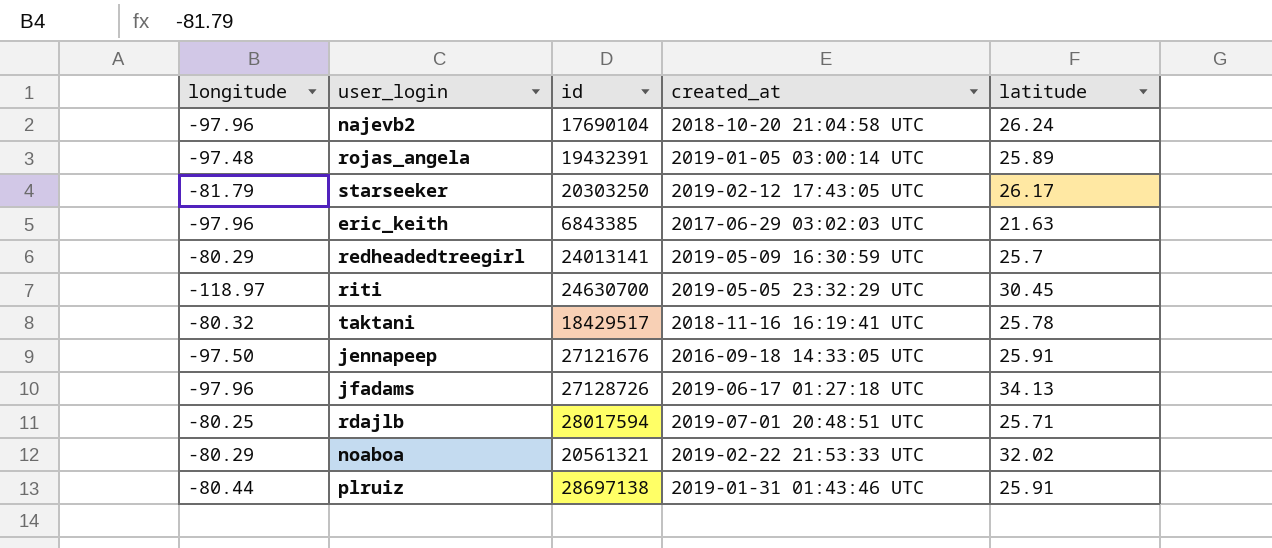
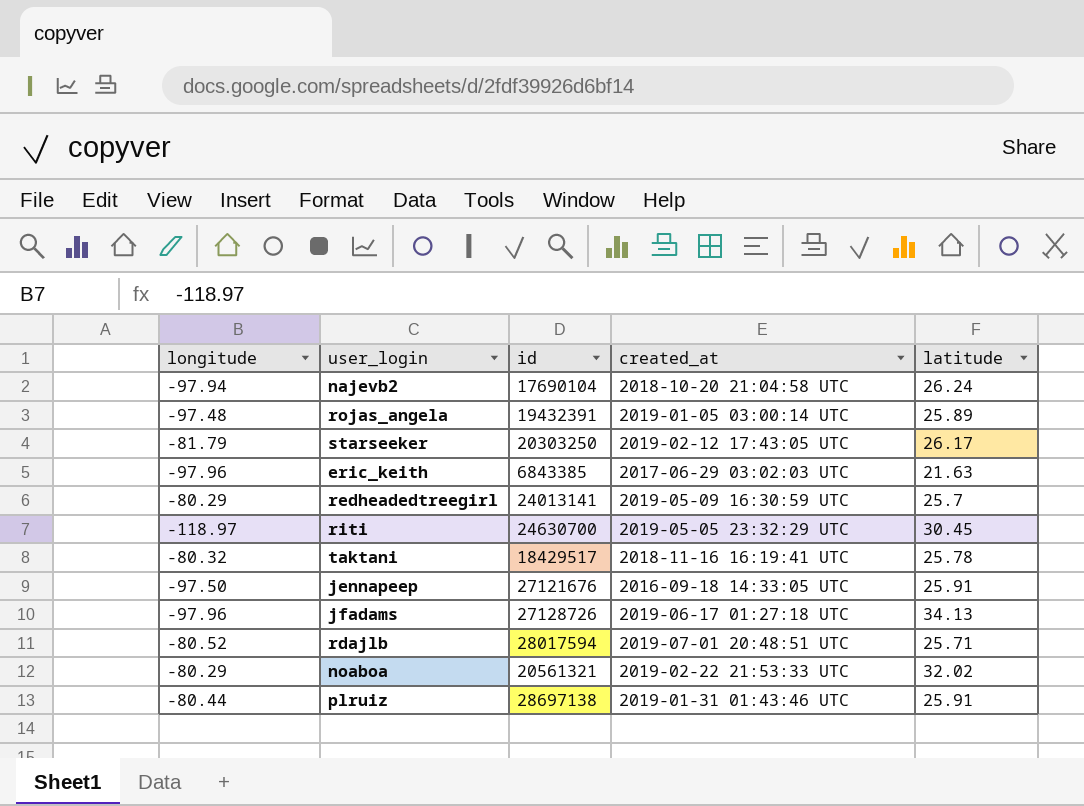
najevb2 | longitude: -97.96 -> -97.94
rdajlb | longitude: -80.25 -> -80.52

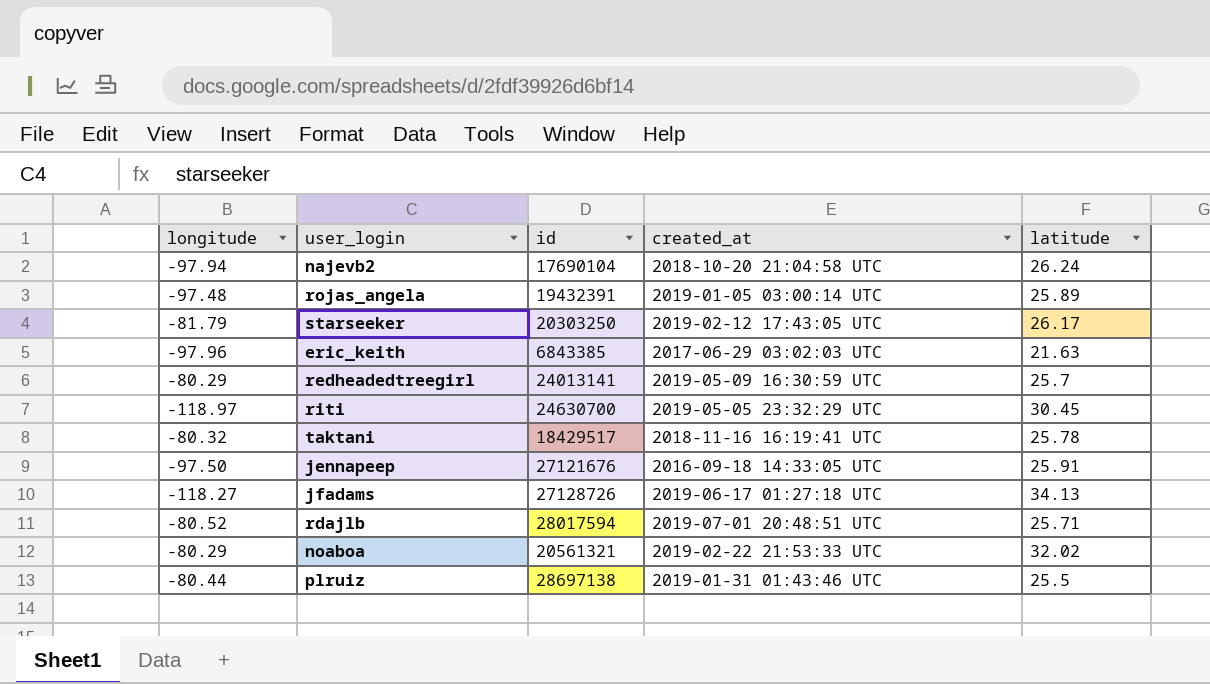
jfadams | longitude: -97.96 -> -118.27
plruiz | latitude: 25.91 -> 25.5

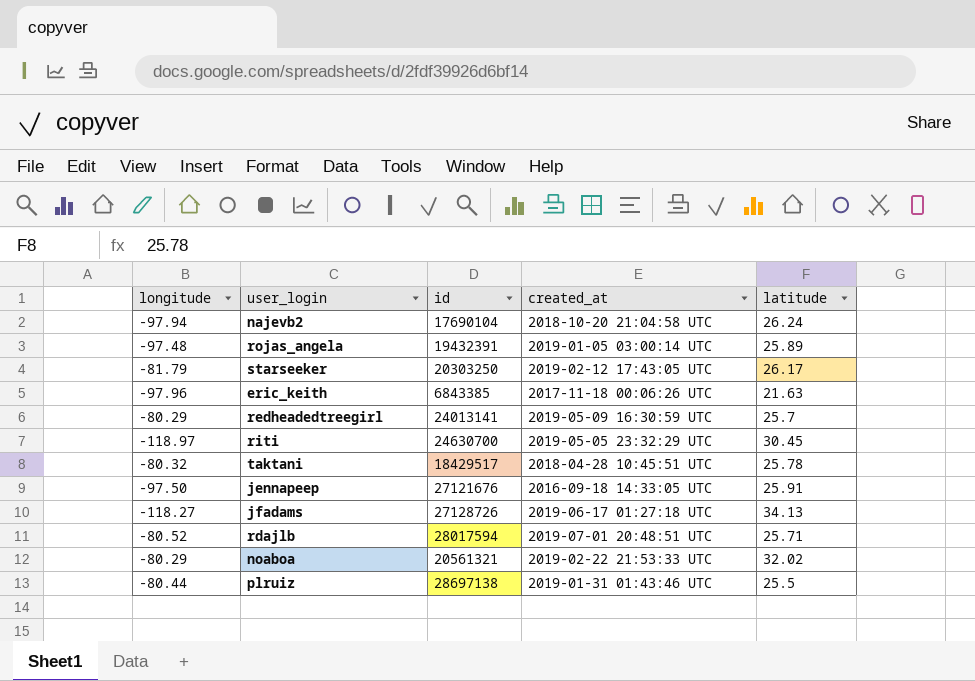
eric_keith | created_at: 2017-06-29 03:02:03 UTC -> 2017-11-18 00:06:26 UTC
taktani | created_at: 2018-11-16 16:19:41 UTC -> 2018-04-28 10:45:51 UTC

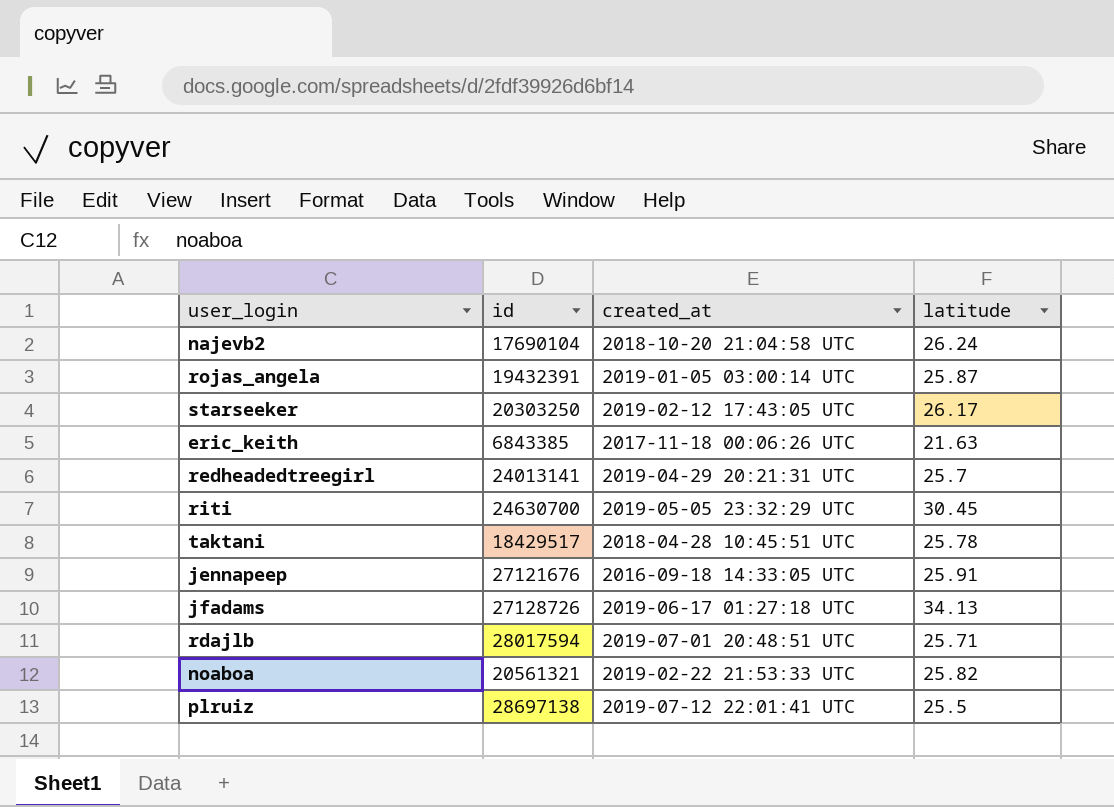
column longitude | position: 1 -> none
rojas_angela | latitude: 25.89 -> 25.87
redheadedtreegirl | created_at: 2019-05-09 16:30:59 UTC -> 2019-04-29 20:21:31 UTC
noaboa | latitude: 32.02 -> 25.82
plruiz | created_at: 2019-01-31 01:43:46 UTC -> 2019-07-12 22:01:41 UTC

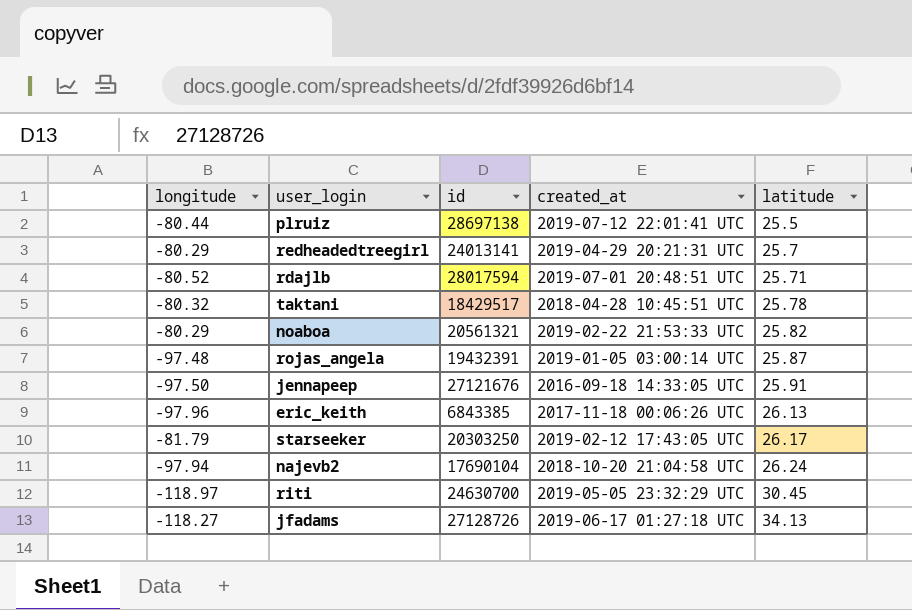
row order: none -> latitude ascending
column longitude | position: none -> 1
eric_keith | latitude: 21.63 -> 26.13

